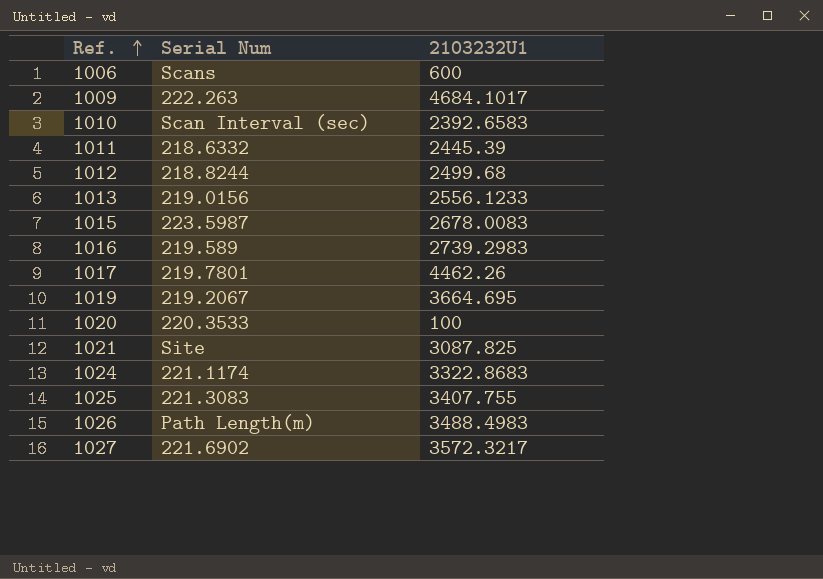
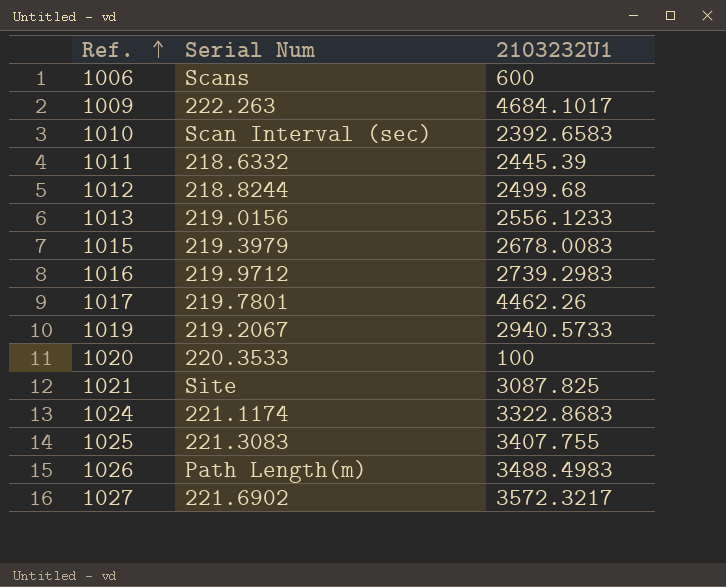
1015 | Serial Num: 223.5987 -> 219.3979
1016 | Serial Num: 219.589 -> 219.9712
1019 | 2103232U1: 3664.695 -> 2940.5733

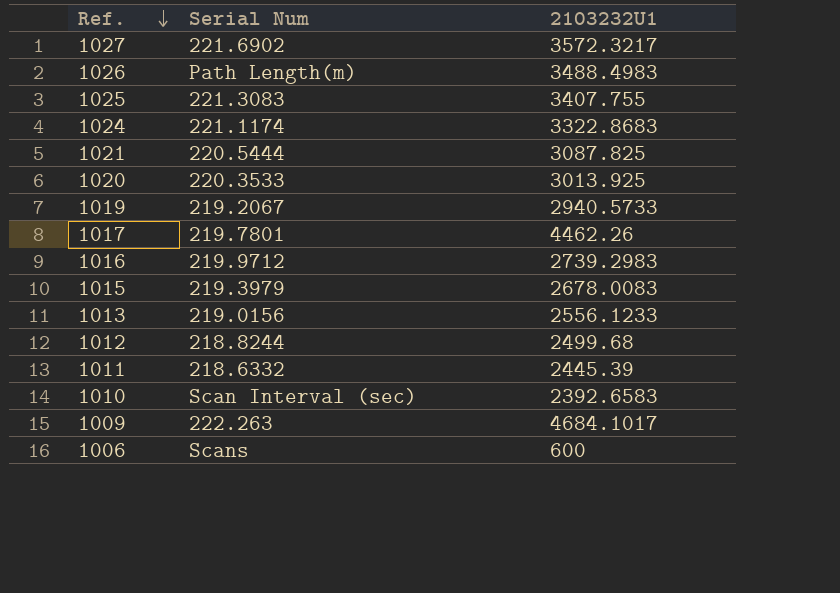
row order: Ref. ascending -> Ref. descending
1021 | Serial Num: Site -> 220.5444
1020 | 2103232U1: 100 -> 3013.925

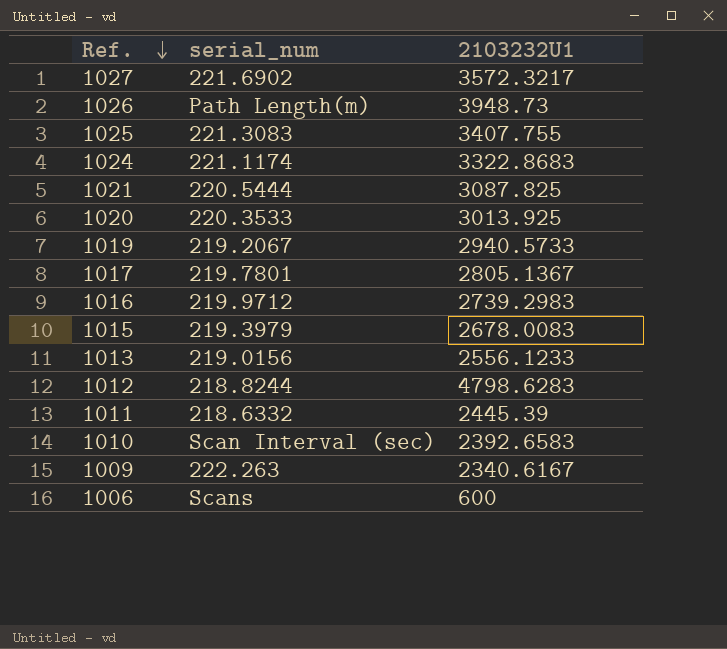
column name: Serial Num -> serial_num
1026 | 2103232U1: 3488.4983 -> 3948.73
1017 | 2103232U1: 4462.26 -> 2805.1367
1012 | 2103232U1: 2499.68 -> 4798.6283
1009 | 2103232U1: 4684.1017 -> 2340.6167

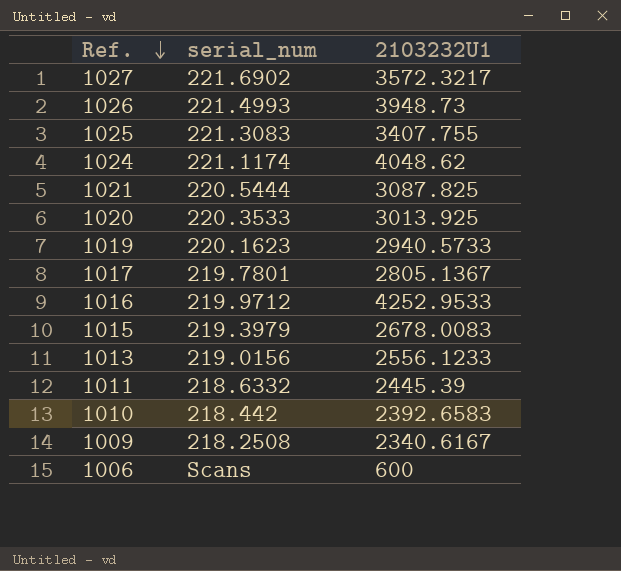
row 1012: 218.8244 | 4798.6283 -> none
1026 | serial_num: Path Length(m) -> 221.4993
1024 | 2103232U1: 3322.8683 -> 4048.62
1019 | serial_num: 219.2067 -> 220.1623
1016 | 2103232U1: 2739.2983 -> 4252.9533
1010 | serial_num: Scan Interval (sec) -> 218.442
1009 | serial_num: 222.263 -> 218.2508

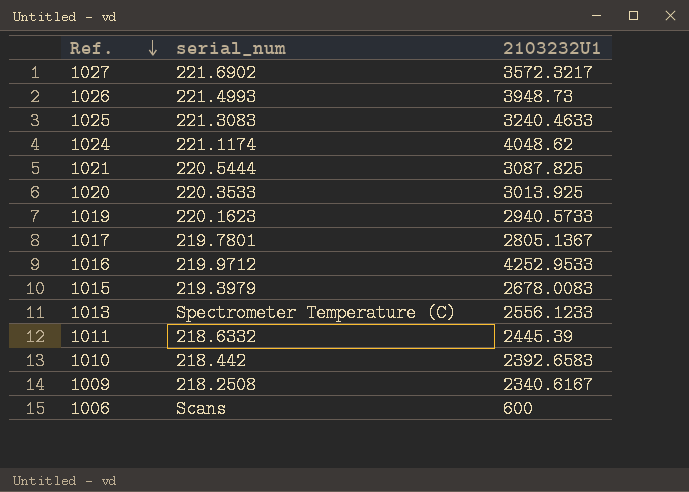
1025 | 2103232U1: 3407.755 -> 3240.4633
1013 | serial_num: 219.0156 -> Spectrometer Temperature (C)

